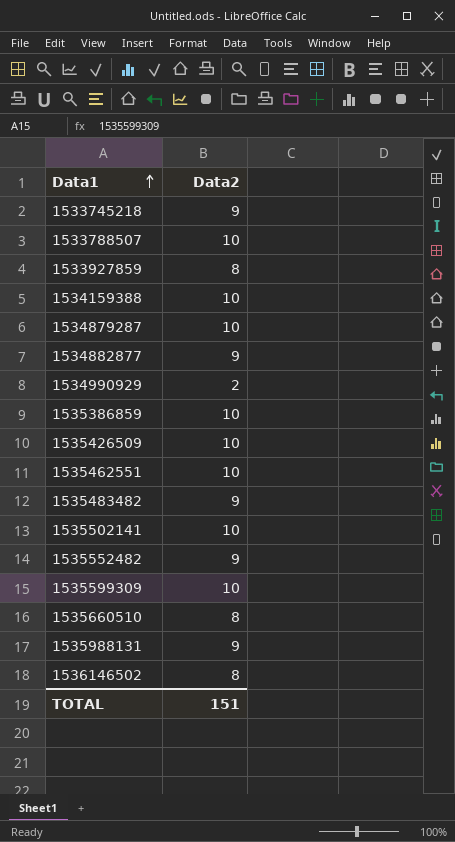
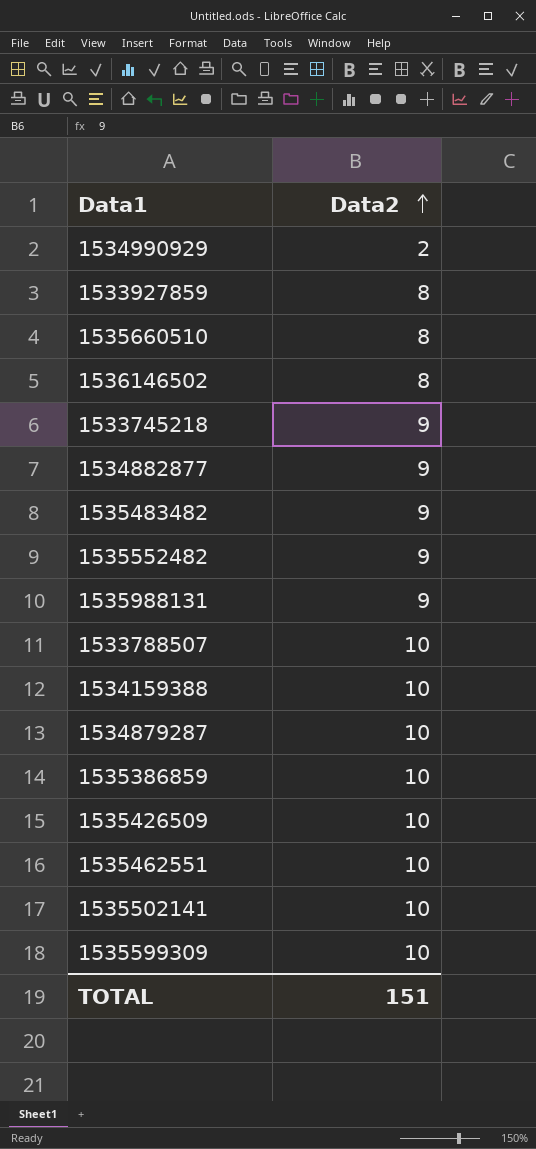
row order: Data1 ascending -> Data2 ascending

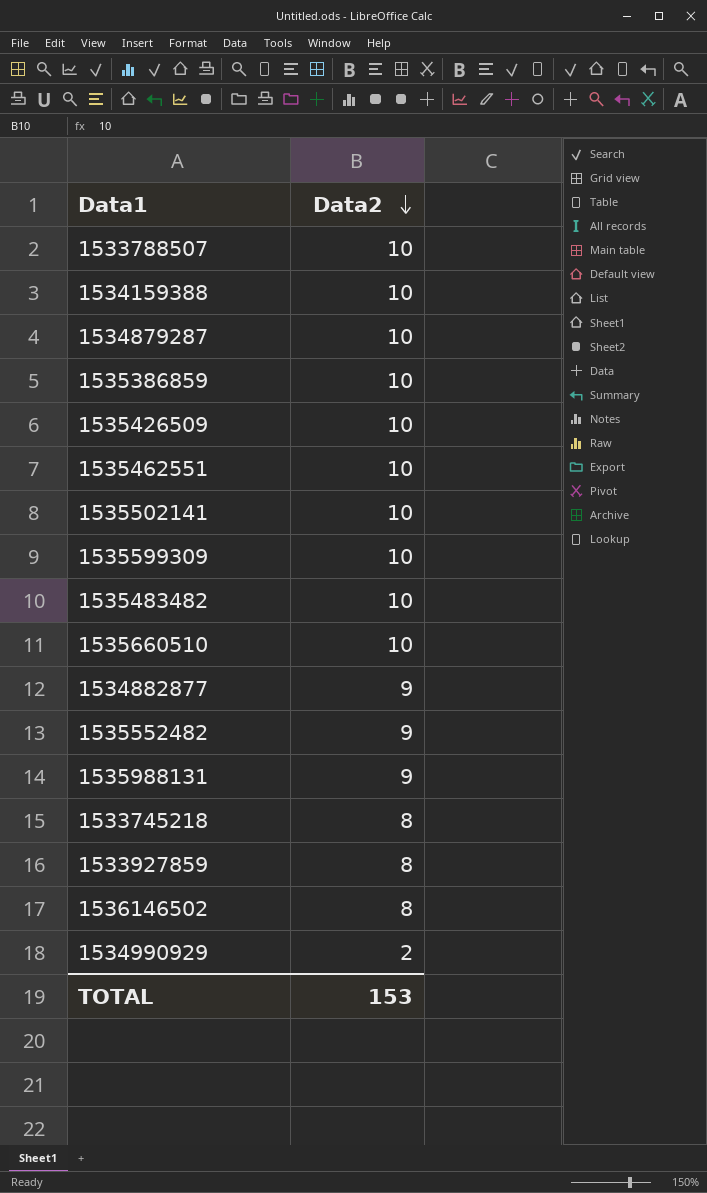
row order: Data2 ascending -> Data2 descending
1535483482 | Data2: 9 -> 10
1535660510 | Data2: 8 -> 10
1533745218 | Data2: 9 -> 8
TOTAL | Data2: 151 -> 153

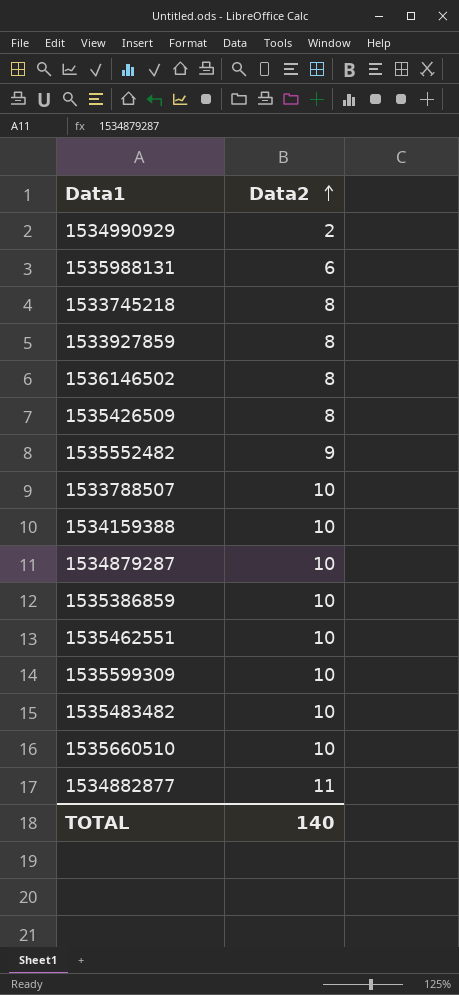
row order: Data2 descending -> Data2 ascending
row 1535502141: 10 -> none
1535988131 | Data2: 9 -> 6
1535426509 | Data2: 10 -> 8
1534882877 | Data2: 9 -> 11
TOTAL | Data2: 153 -> 140

